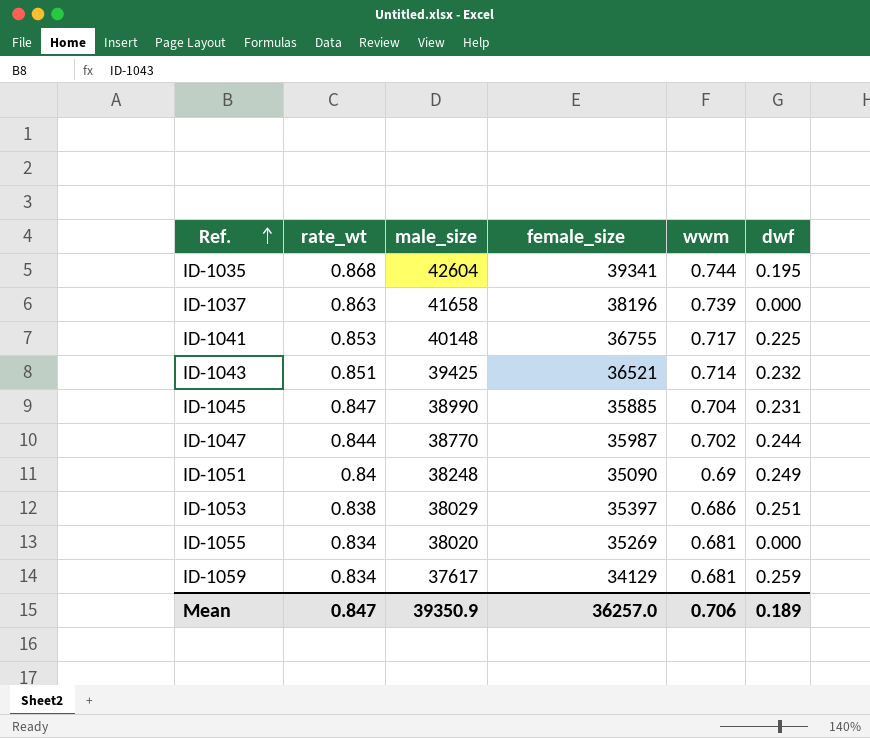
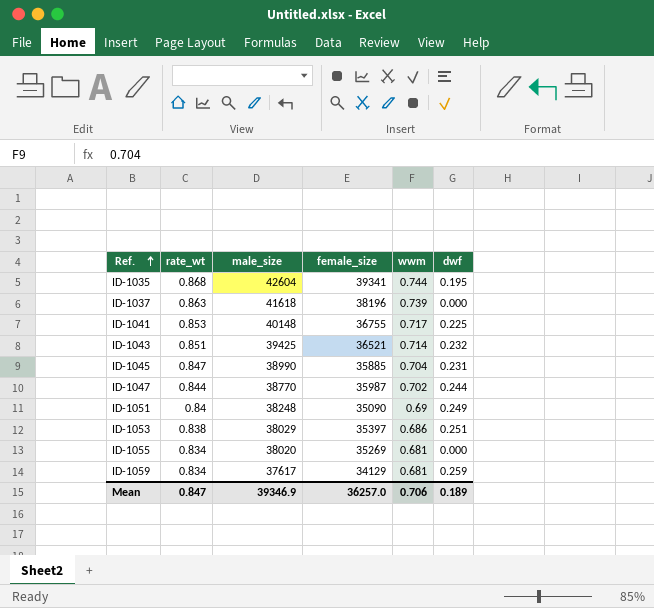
ID-1037 | male_size: 41658 -> 41618
Mean | male_size: 39350.9 -> 39346.9

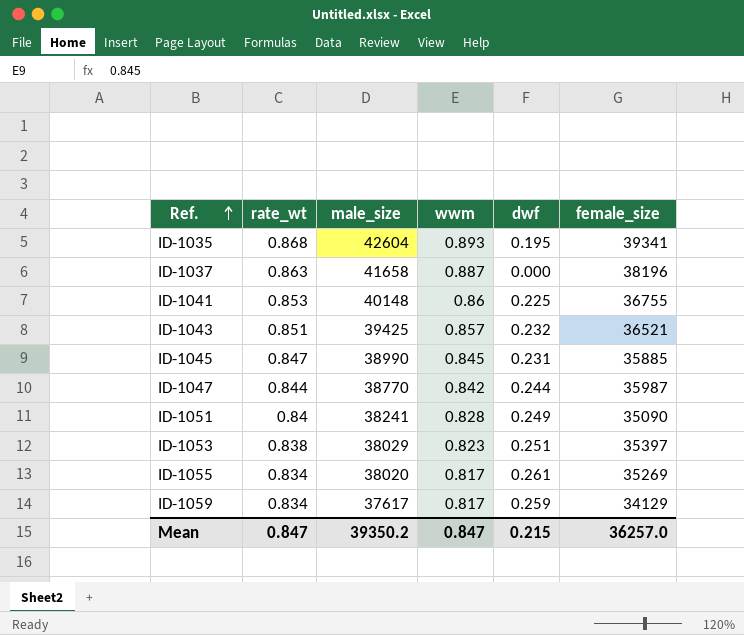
column female_size | position: 4 -> 6
ID-1035 | wwm: 0.744 -> 0.893
ID-1037 | male_size: 41618 -> 41658
ID-1037 | wwm: 0.739 -> 0.887
ID-1041 | wwm: 0.717 -> 0.86
ID-1043 | wwm: 0.714 -> 0.857
ID-1045 | wwm: 0.704 -> 0.845
ID-1047 | wwm: 0.702 -> 0.842
ID-1051 | male_size: 38248 -> 38241
ID-1051 | wwm: 0.69 -> 0.828
ID-1053 | wwm: 0.686 -> 0.823
ID-1055 | wwm: 0.681 -> 0.817
ID-1055 | dwf: 0.000 -> 0.261
ID-1059 | wwm: 0.681 -> 0.817
Mean | male_size: 39346.9 -> 39350.2
Mean | wwm: 0.706 -> 0.847
Mean | dwf: 0.189 -> 0.215

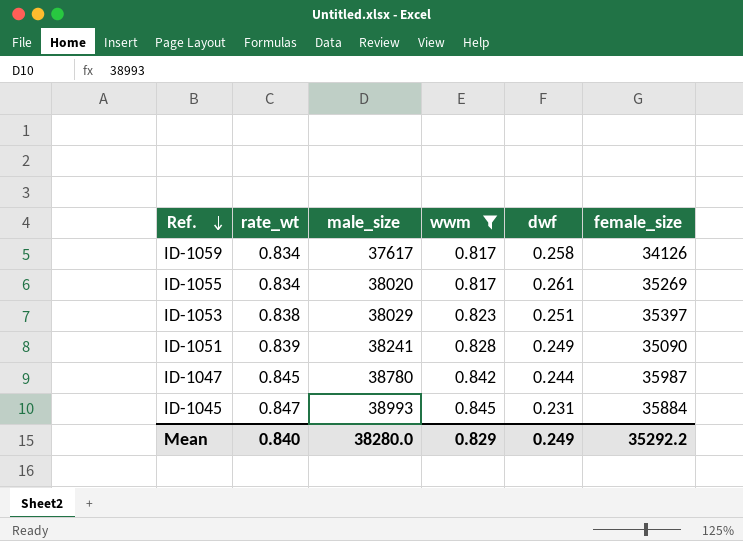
filter: none -> wwm <= 0.845
row order: Ref. ascending -> Ref. descending
ID-1059 | dwf: 0.259 -> 0.258
ID-1059 | female_size: 34129 -> 34126
ID-1051 | rate_wt: 0.84 -> 0.839
ID-1047 | rate_wt: 0.844 -> 0.845
ID-1047 | male_size: 38770 -> 38780
ID-1045 | male_size: 38990 -> 38993
ID-1045 | female_size: 35885 -> 35884
Mean | rate_wt: 0.847 -> 0.840
Mean | male_size: 39350.2 -> 38280.0
Mean | wwm: 0.847 -> 0.829
Mean | dwf: 0.215 -> 0.249
Mean | female_size: 36257.0 -> 35292.2

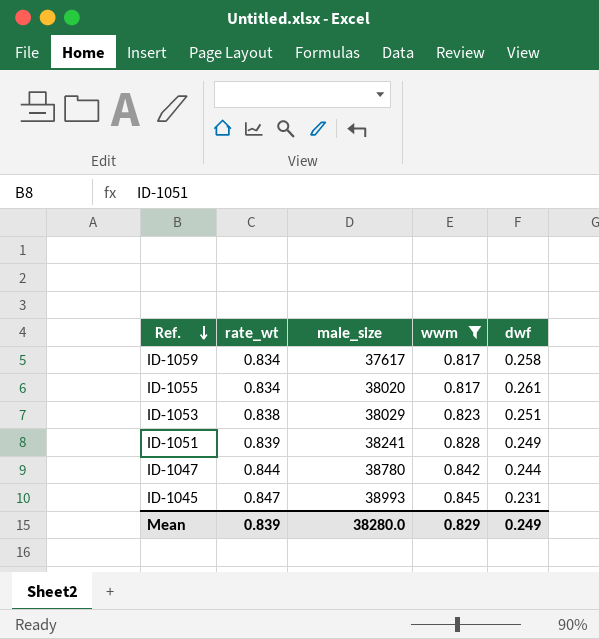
column female_size | position: 6 -> none
ID-1047 | rate_wt: 0.845 -> 0.844
Mean | rate_wt: 0.840 -> 0.839

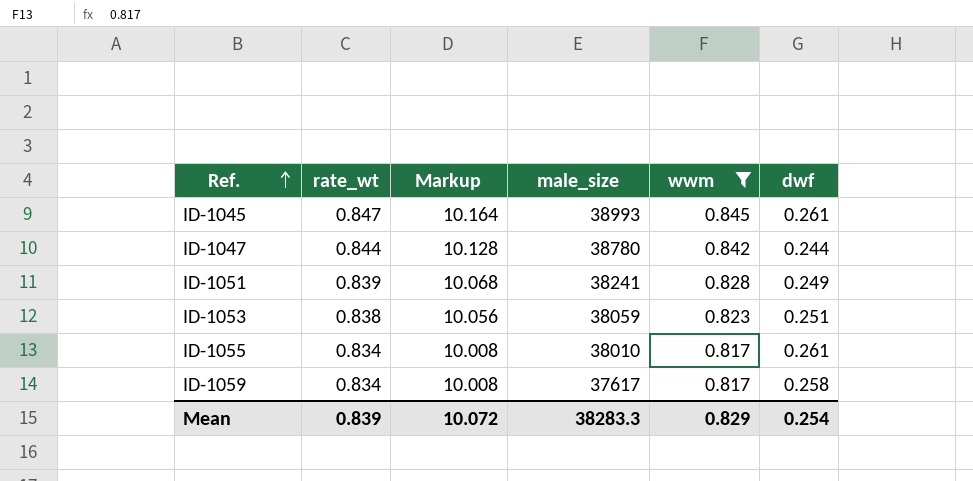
row order: Ref. descending -> Ref. ascending
column Markup | formula: none -> [rate_wt] * 12
ID-1045 | dwf: 0.231 -> 0.261
ID-1053 | male_size: 38029 -> 38059
ID-1055 | male_size: 38020 -> 38010
Mean | male_size: 38280.0 -> 38283.3
Mean | dwf: 0.249 -> 0.254

